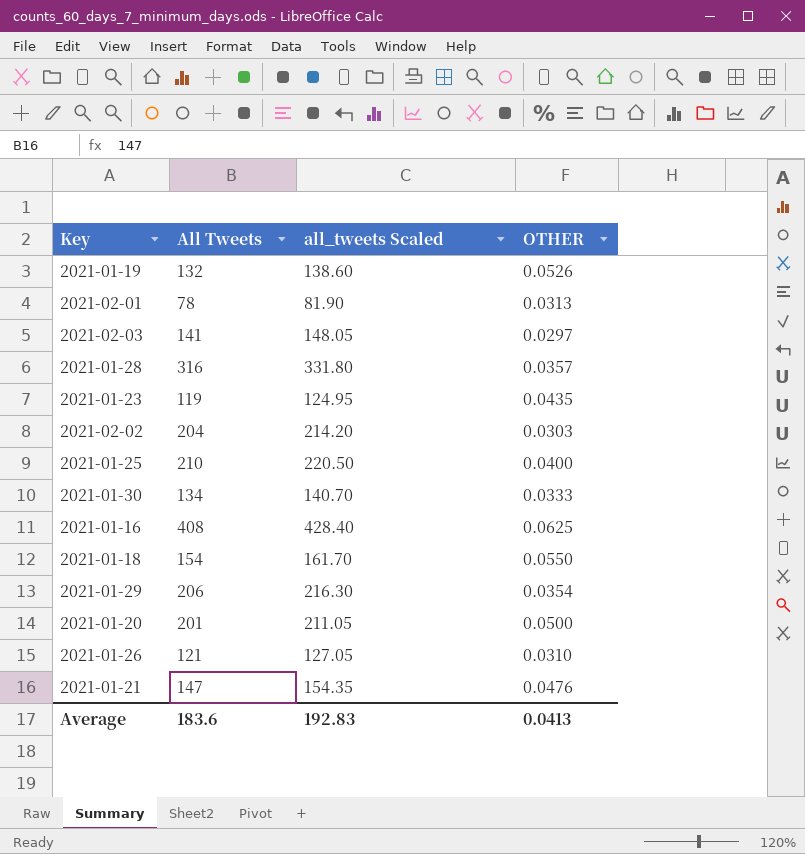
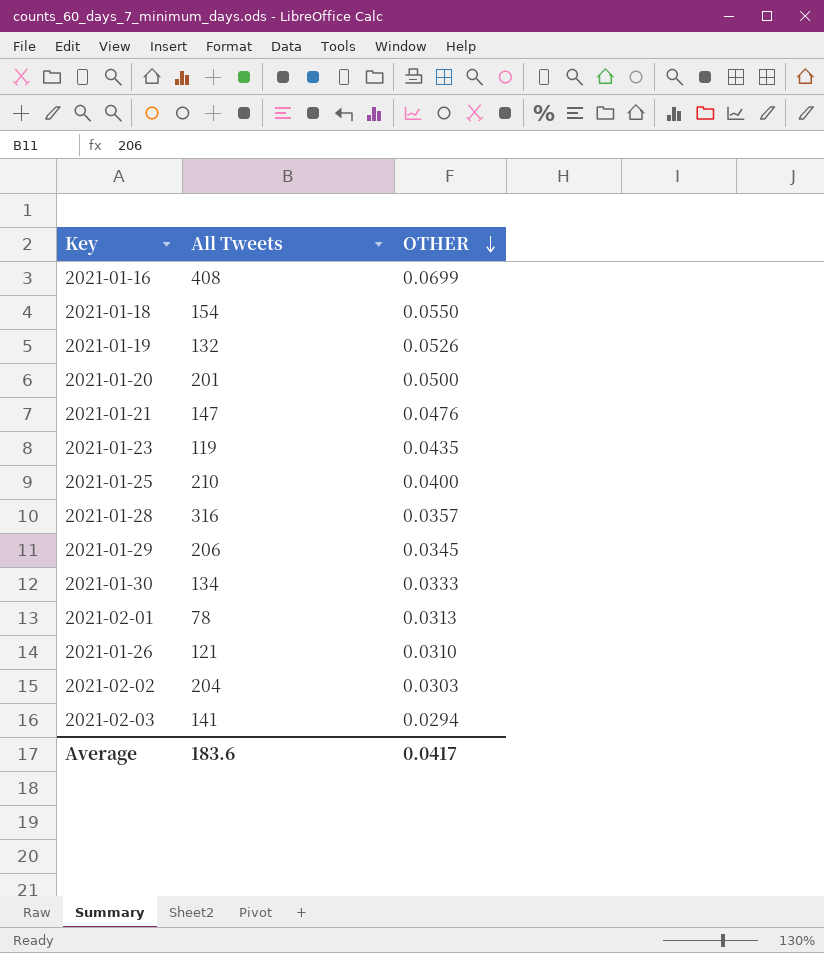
row order: none -> OTHER descending
column all_tweets Scaled | formula: [All Tweets] * 1.05 -> none
2021-01-16 | OTHER: 0.0625 -> 0.0699
2021-01-29 | OTHER: 0.0354 -> 0.0345
2021-02-03 | OTHER: 0.0297 -> 0.0294
Average | OTHER: 0.0413 -> 0.0417

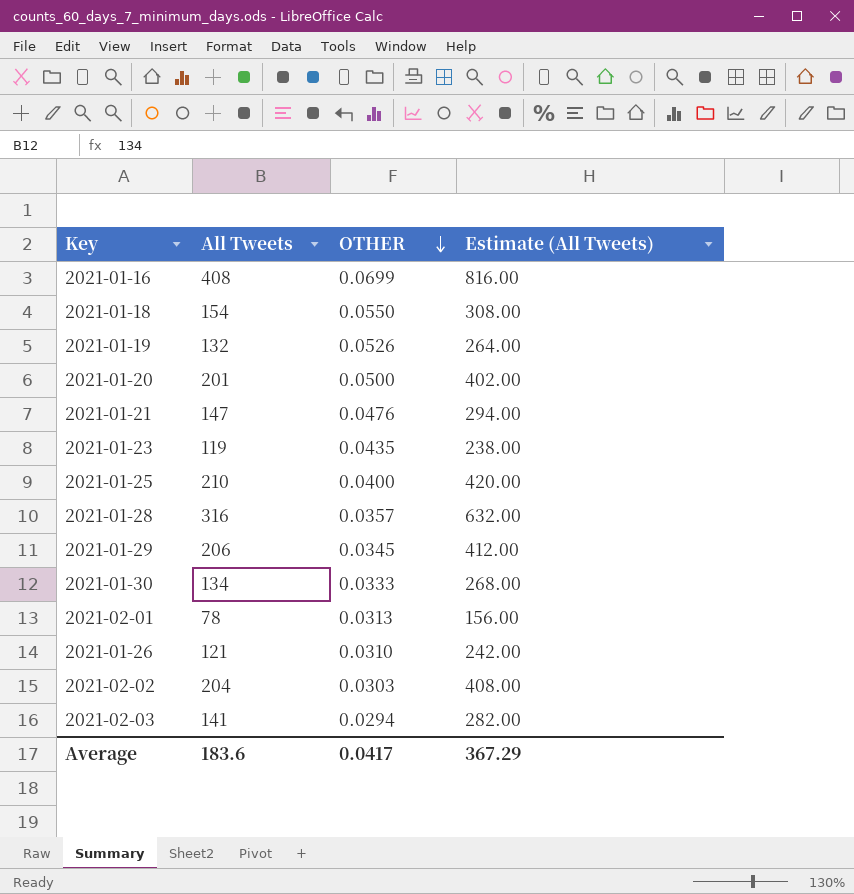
column Estimate (All Tweets) | formula: none -> [All Tweets] * 2

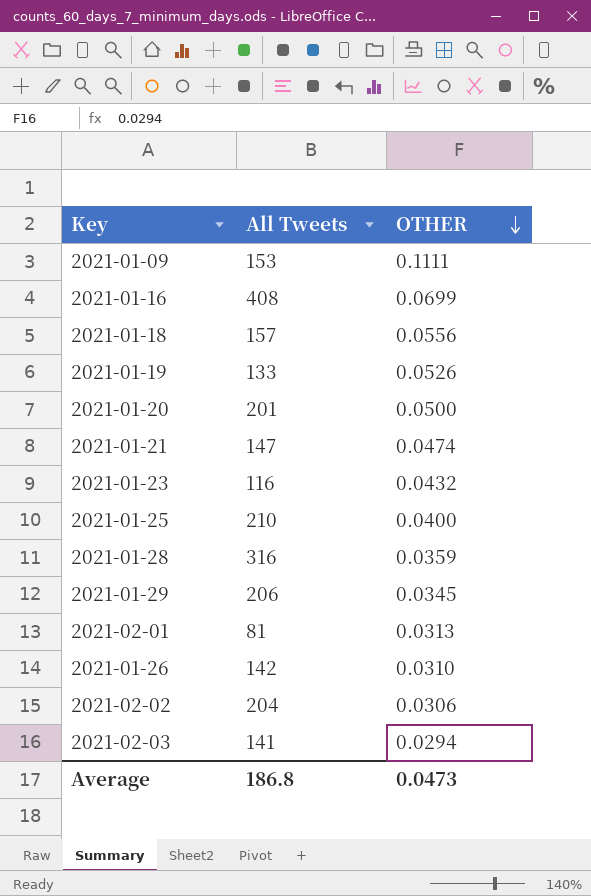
column Estimate (All Tweets) | formula: [All Tweets] * 2 -> none
row 2021-01-30: 134 | 0.0333 | 268.00 -> none
row 2021-01-09: none -> 153 | 0.1111
2021-01-18 | All Tweets: 154 -> 157
2021-01-18 | OTHER: 0.0550 -> 0.0556
2021-01-19 | All Tweets: 132 -> 133
2021-01-21 | OTHER: 0.0476 -> 0.0474
2021-01-23 | All Tweets: 119 -> 116
2021-01-23 | OTHER: 0.0435 -> 0.0432
2021-01-28 | OTHER: 0.0357 -> 0.0359
2021-02-01 | All Tweets: 78 -> 81
2021-01-26 | All Tweets: 121 -> 142
2021-02-02 | OTHER: 0.0303 -> 0.0306
Average | All Tweets: 183.6 -> 186.8
Average | OTHER: 0.0417 -> 0.0473

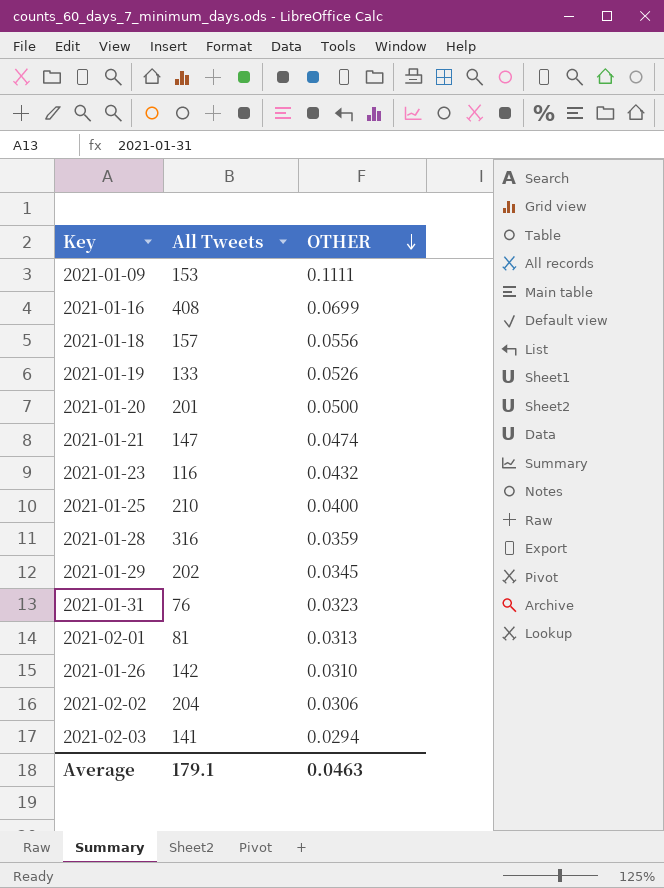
2021-01-29 | All Tweets: 206 -> 202
row 2021-01-31: none -> 76 | 0.0323
Average | All Tweets: 186.8 -> 179.1
Average | OTHER: 0.0473 -> 0.0463

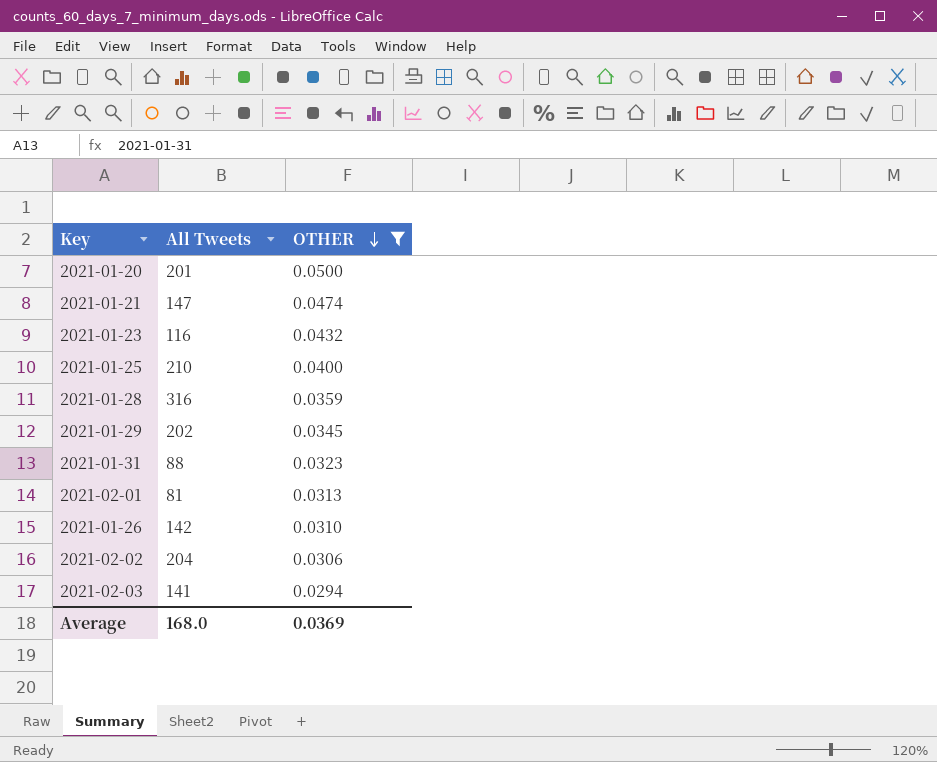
filter: none -> OTHER <= 0.0500
2021-01-31 | All Tweets: 76 -> 88
Average | All Tweets: 179.1 -> 168.0
Average | OTHER: 0.0463 -> 0.0369

